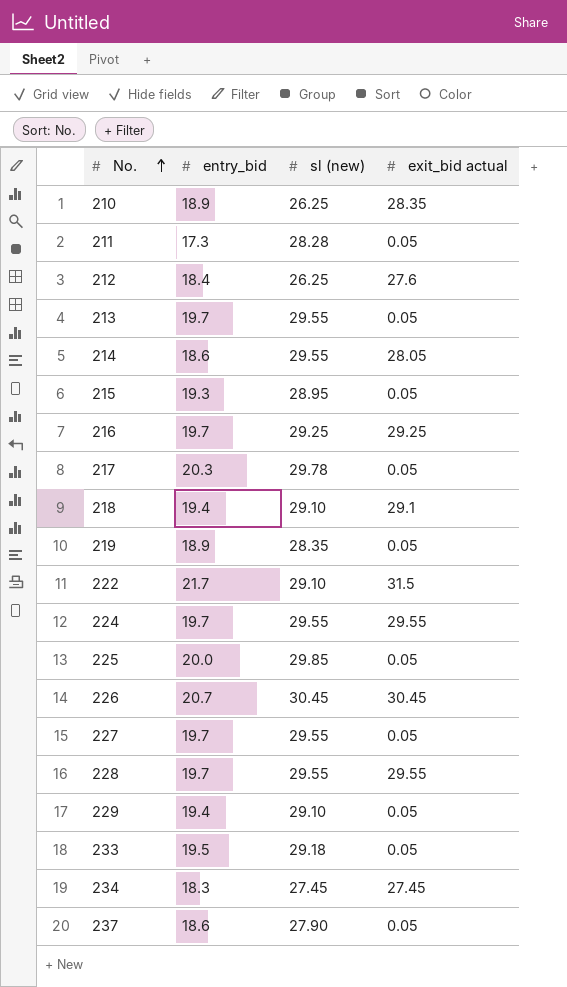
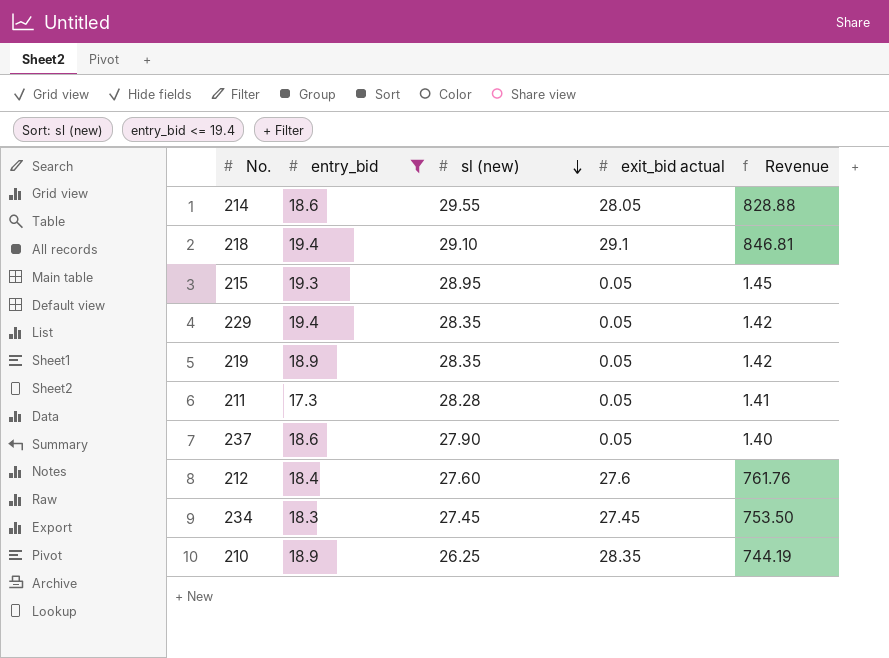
filter: none -> entry_bid <= 19.4
row order: No. ascending -> sl (new) descending
column Revenue | formula: none -> [sl (new)] * [exit_bid actual]
229 | sl (new): 29.10 -> 28.35
212 | sl (new): 26.25 -> 27.60

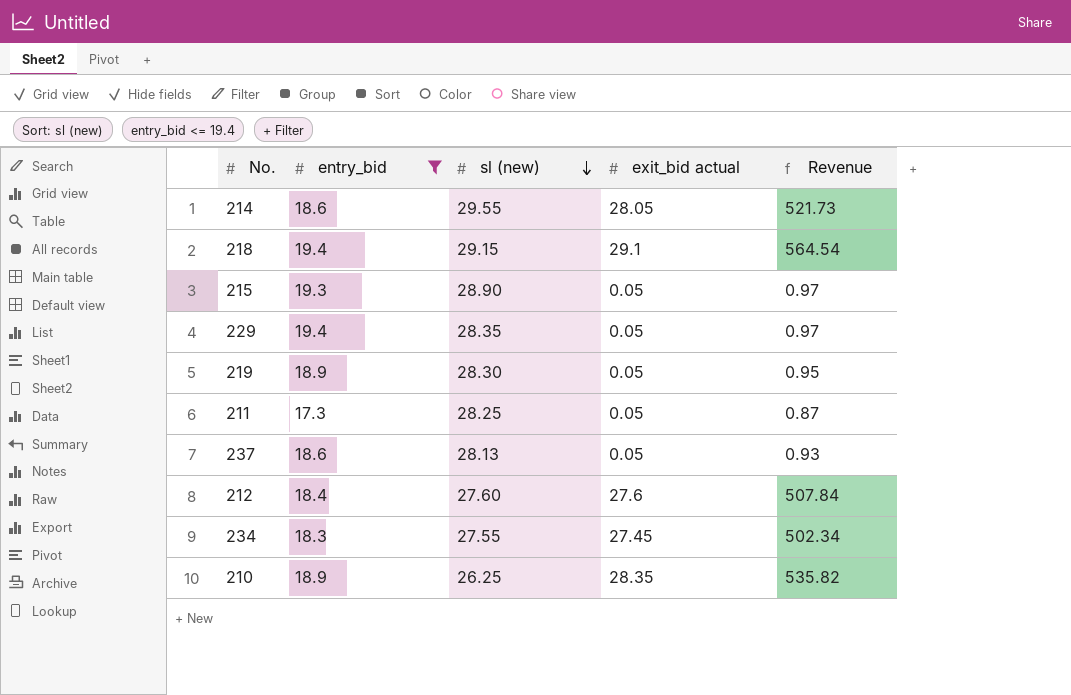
column Revenue | formula: [sl (new)] * [exit_bid actual] -> [entry_bid] * [exit_bid actual]
218 | sl (new): 29.10 -> 29.15
215 | sl (new): 28.95 -> 28.90
219 | sl (new): 28.35 -> 28.30
211 | sl (new): 28.28 -> 28.25
237 | sl (new): 27.90 -> 28.13
234 | sl (new): 27.45 -> 27.55

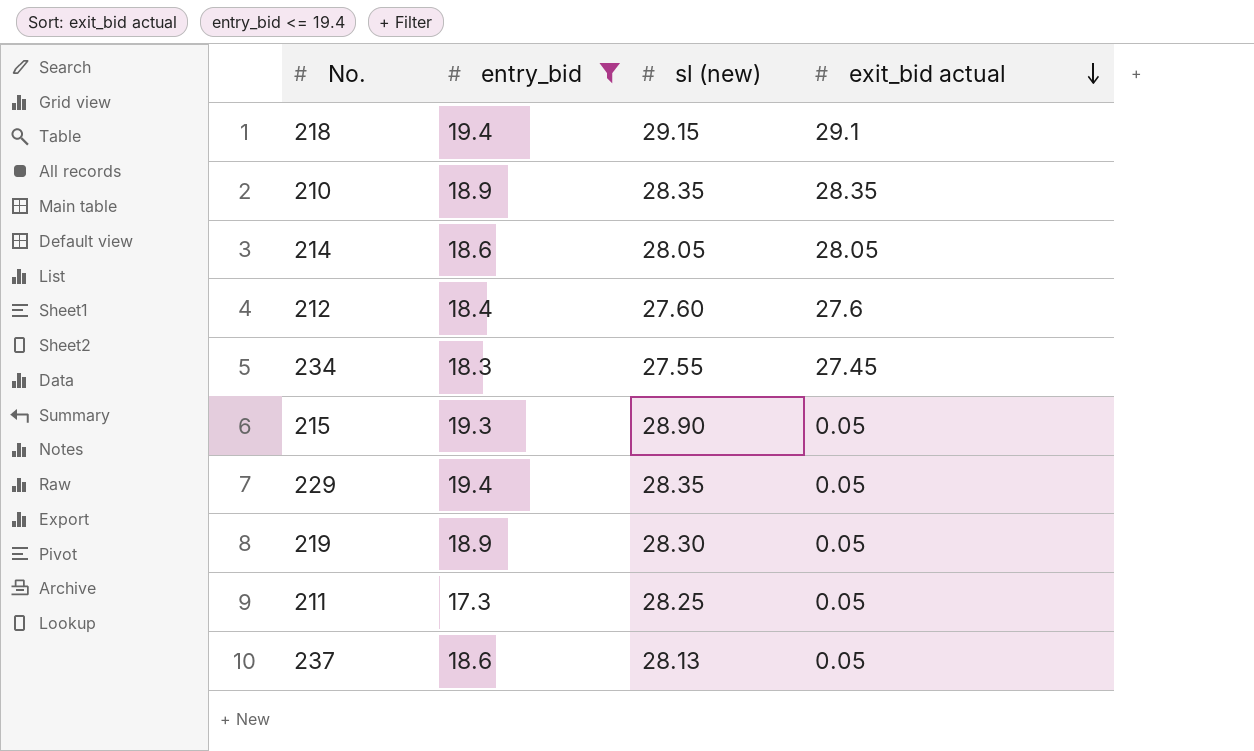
row order: sl (new) descending -> exit_bid actual descending
column Revenue | formula: [entry_bid] * [exit_bid actual] -> none
210 | sl (new): 26.25 -> 28.35
214 | sl (new): 29.55 -> 28.05

